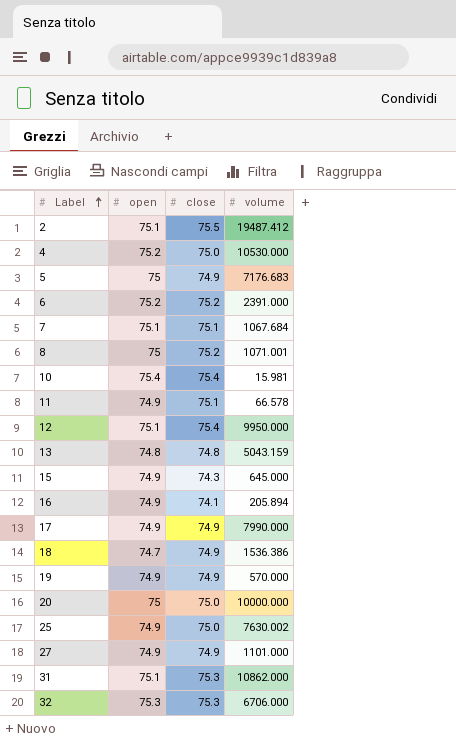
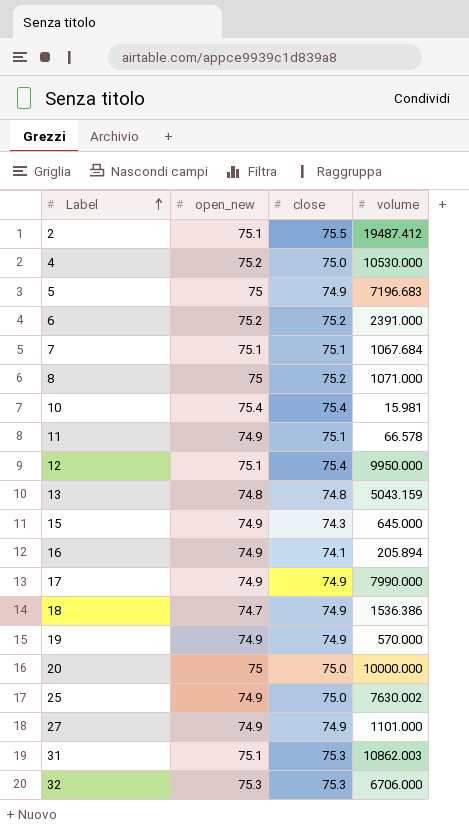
column name: open -> open_new
5 | volume: 7176.683 -> 7196.683
8 | volume: 1071.001 -> 1071.000
31 | volume: 10862.000 -> 10862.003

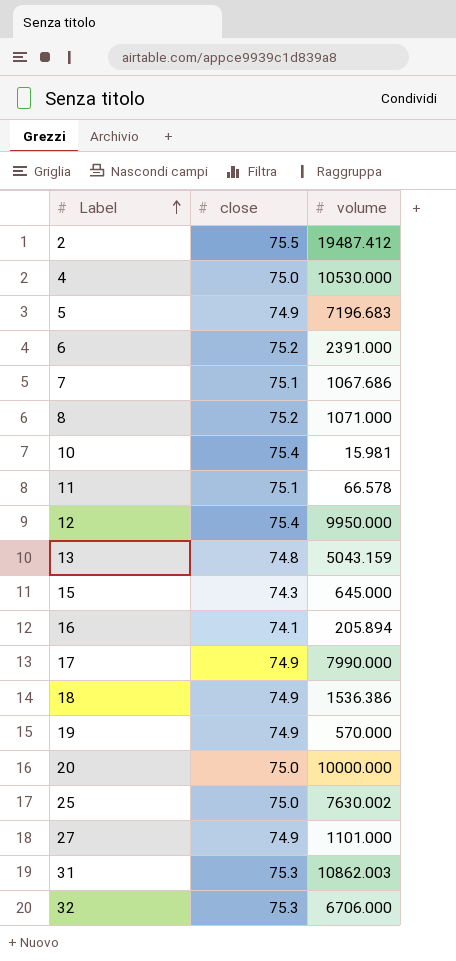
column open_new | position: 2 -> none
7 | volume: 1067.684 -> 1067.686

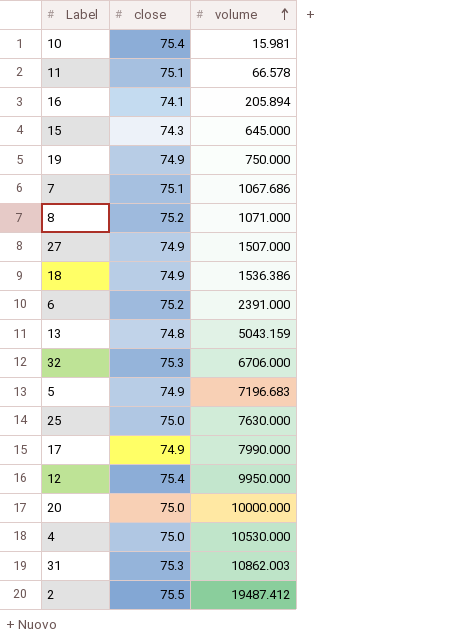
row order: Label ascending -> volume ascending
19 | volume: 570.000 -> 750.000
27 | volume: 1101.000 -> 1507.000
25 | volume: 7630.002 -> 7630.000

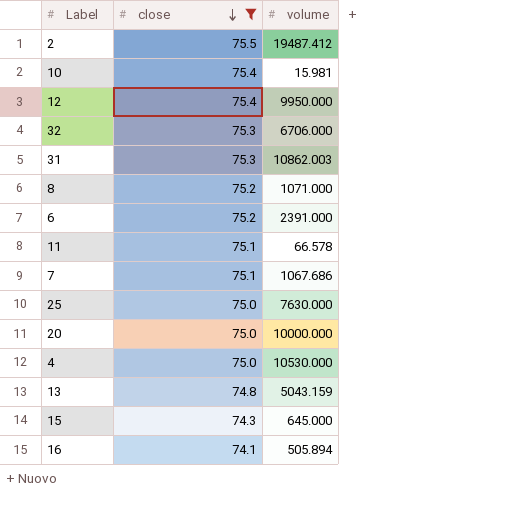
filter: none -> close != 74.9
row order: volume ascending -> close descending
16 | volume: 205.894 -> 505.894

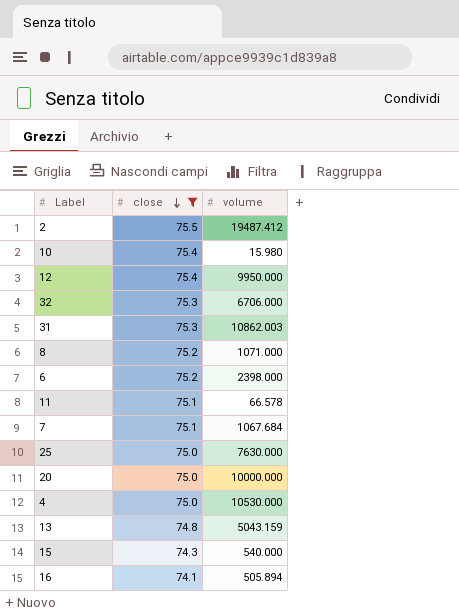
10 | volume: 15.981 -> 15.980
6 | volume: 2391.000 -> 2398.000
7 | volume: 1067.686 -> 1067.684
15 | volume: 645.000 -> 540.000

